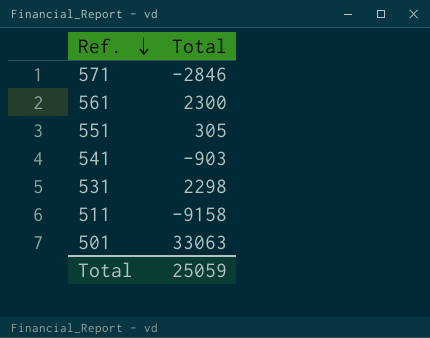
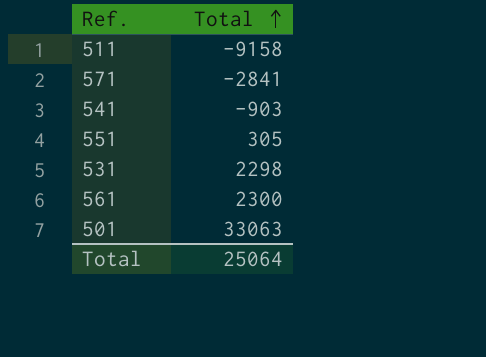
row order: Ref. descending -> Total ascending
571 | Total: -2846 -> -2841
Total | Total: 25059 -> 25064

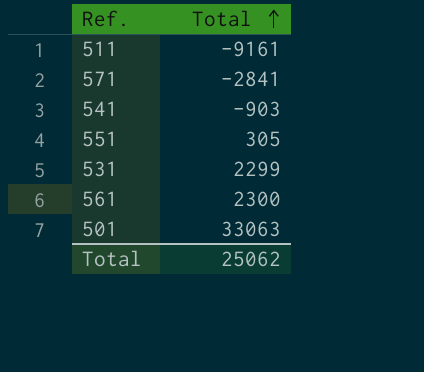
511 | Total: -9158 -> -9161
531 | Total: 2298 -> 2299
Total | Total: 25064 -> 25062

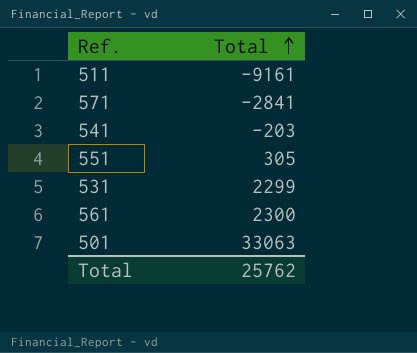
541 | Total: -903 -> -203
Total | Total: 25062 -> 25762

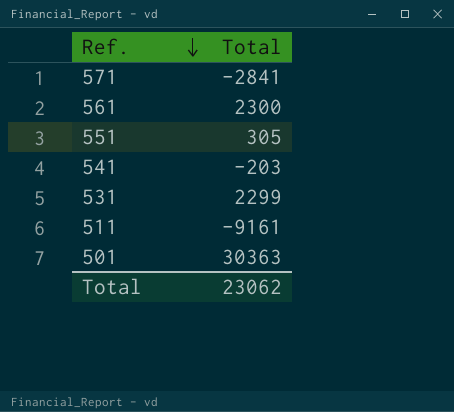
row order: Total ascending -> Ref. descending
501 | Total: 33063 -> 30363
Total | Total: 25762 -> 23062

